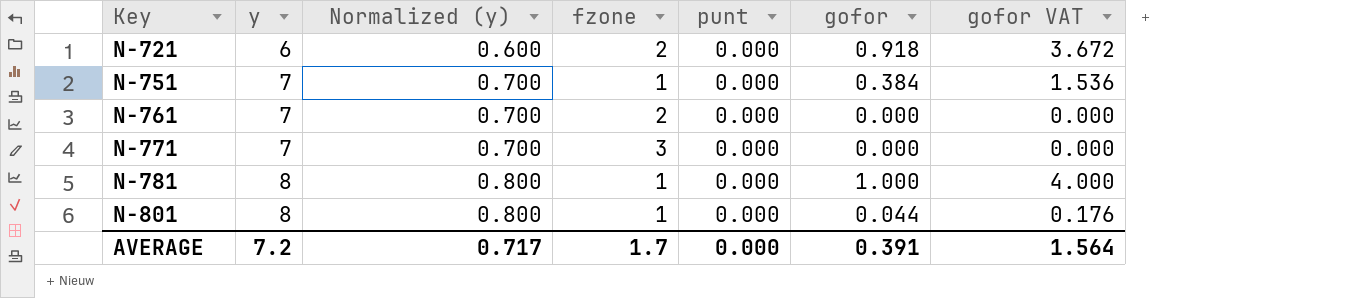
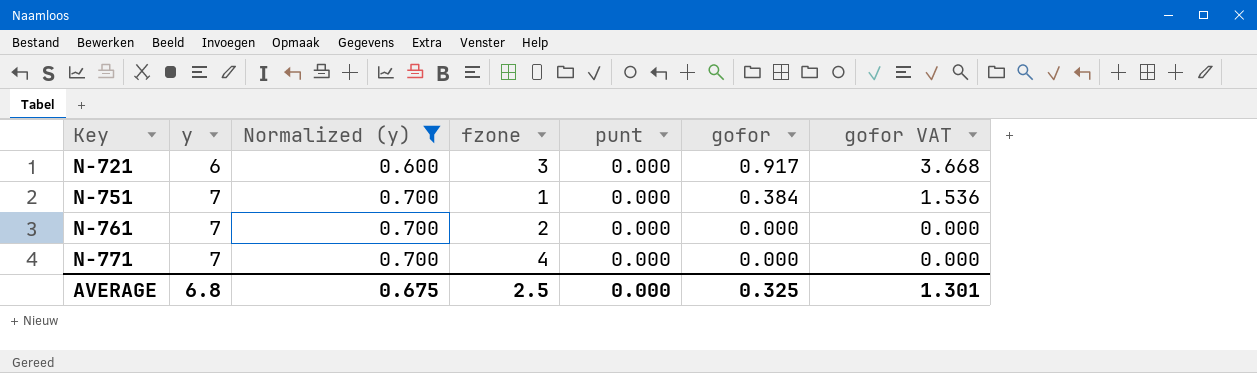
filter: none -> Normalized (y) != 0.800
N-721 | fzone: 2 -> 3
N-721 | gofor: 0.918 -> 0.917
N-721 | gofor VAT: 3.672 -> 3.668
N-771 | fzone: 3 -> 4
AVERAGE | y: 7.2 -> 6.8
AVERAGE | Normalized (y): 0.717 -> 0.675
AVERAGE | fzone: 1.7 -> 2.5
AVERAGE | gofor: 0.391 -> 0.325
AVERAGE | gofor VAT: 1.564 -> 1.301

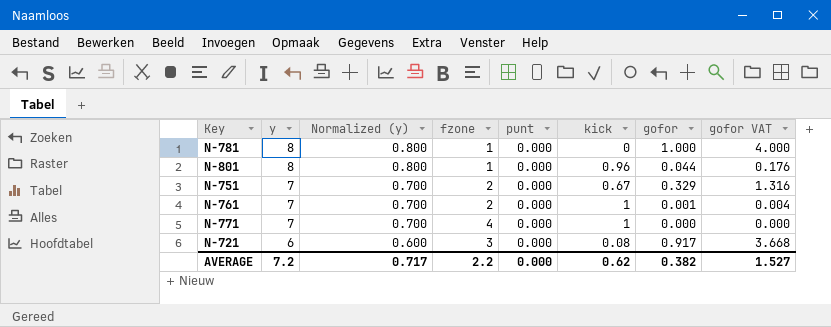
filter: Normalized (y) != 0.800 -> none
row order: Key ascending -> y descending
column kick | position: none -> 6
N-751 | fzone: 1 -> 2
N-751 | gofor: 0.384 -> 0.329
N-751 | gofor VAT: 1.536 -> 1.316
N-761 | gofor: 0.000 -> 0.001
N-761 | gofor VAT: 0.000 -> 0.004
AVERAGE | y: 6.8 -> 7.2
AVERAGE | Normalized (y): 0.675 -> 0.717
AVERAGE | fzone: 2.5 -> 2.2
AVERAGE | gofor: 0.325 -> 0.382
AVERAGE | gofor VAT: 1.301 -> 1.527

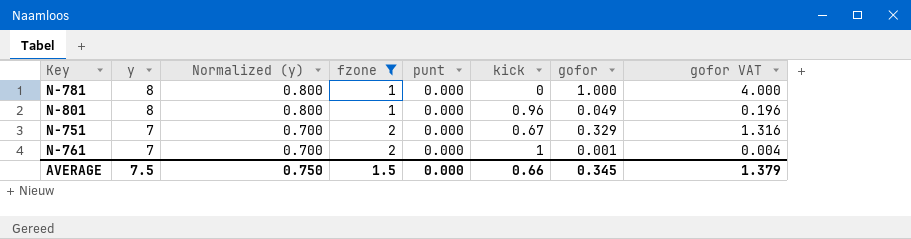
filter: none -> fzone <= 2
N-801 | gofor: 0.044 -> 0.049
N-801 | gofor VAT: 0.176 -> 0.196
AVERAGE | y: 7.2 -> 7.5
AVERAGE | Normalized (y): 0.717 -> 0.750
AVERAGE | fzone: 2.2 -> 1.5
AVERAGE | kick: 0.62 -> 0.66
AVERAGE | gofor: 0.382 -> 0.345
AVERAGE | gofor VAT: 1.527 -> 1.379

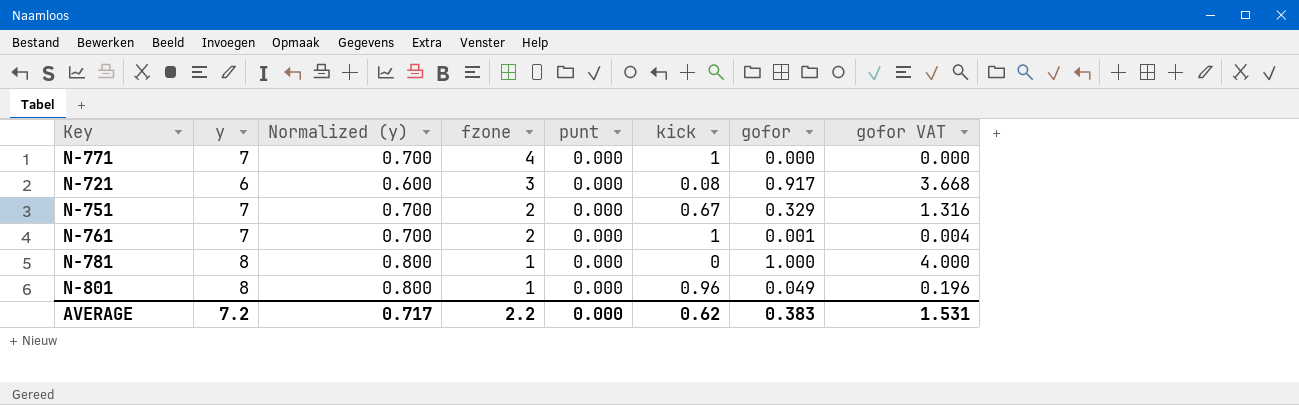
filter: fzone <= 2 -> none
row order: y descending -> fzone descending
AVERAGE | y: 7.5 -> 7.2
AVERAGE | Normalized (y): 0.750 -> 0.717
AVERAGE | fzone: 1.5 -> 2.2
AVERAGE | kick: 0.66 -> 0.62
AVERAGE | gofor: 0.345 -> 0.383
AVERAGE | gofor VAT: 1.379 -> 1.531

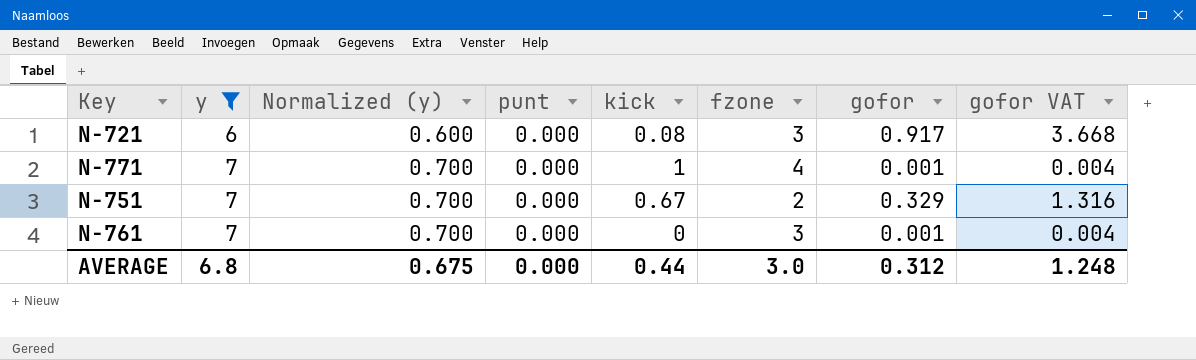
filter: none -> y != 8
row order: fzone descending -> y ascending
column fzone | position: 4 -> 6
N-771 | gofor: 0.000 -> 0.001
N-771 | gofor VAT: 0.000 -> 0.004
N-761 | kick: 1 -> 0
N-761 | fzone: 2 -> 3
AVERAGE | y: 7.2 -> 6.8
AVERAGE | Normalized (y): 0.717 -> 0.675
AVERAGE | kick: 0.62 -> 0.44
AVERAGE | fzone: 2.2 -> 3.0
AVERAGE | gofor: 0.383 -> 0.312
AVERAGE | gofor VAT: 1.531 -> 1.248

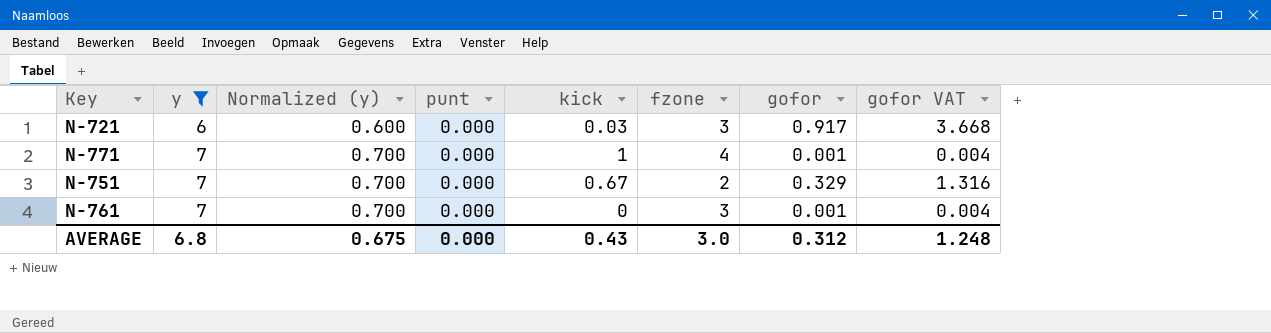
N-721 | kick: 0.08 -> 0.03
AVERAGE | kick: 0.44 -> 0.43

